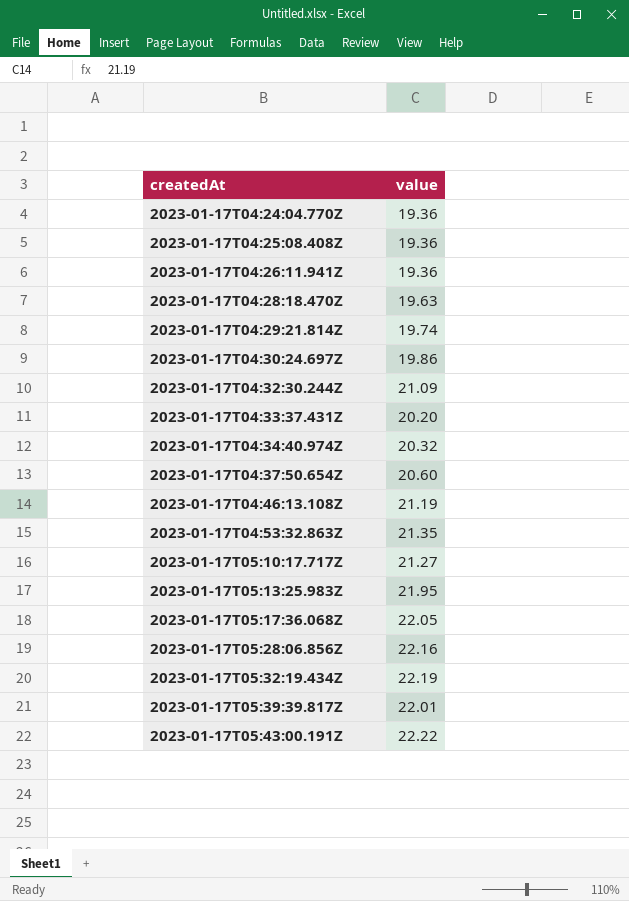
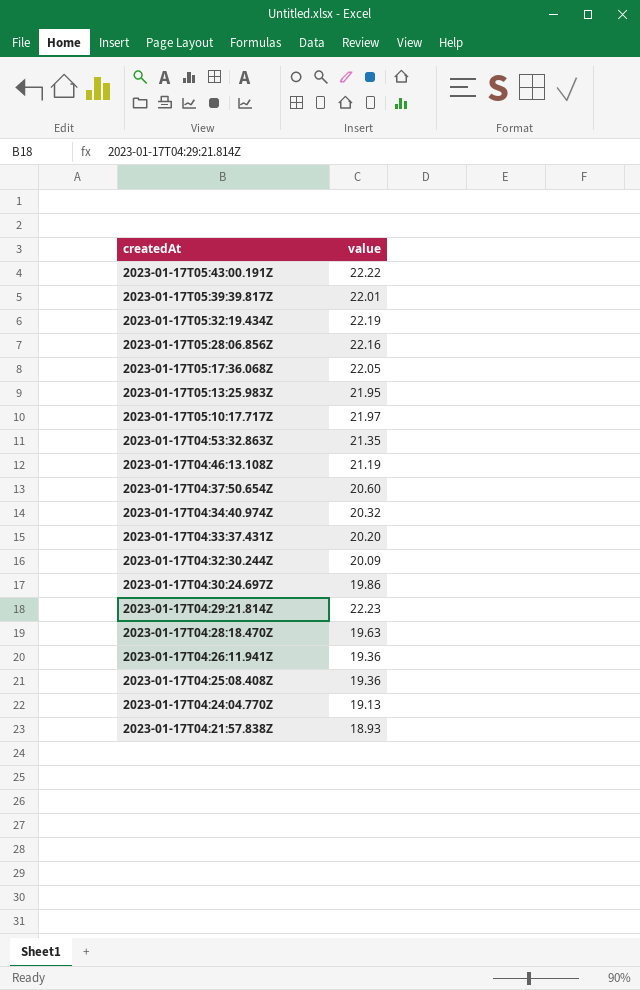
row order: createdAt ascending -> createdAt descending
2023-01-17T05:10:17.717Z | value: 21.27 -> 21.97
2023-01-17T04:32:30.244Z | value: 21.09 -> 20.09
2023-01-17T04:29:21.814Z | value: 19.74 -> 22.23
2023-01-17T04:24:04.770Z | value: 19.36 -> 19.13
row 2023-01-17T04:21:57.838Z: none -> 18.93

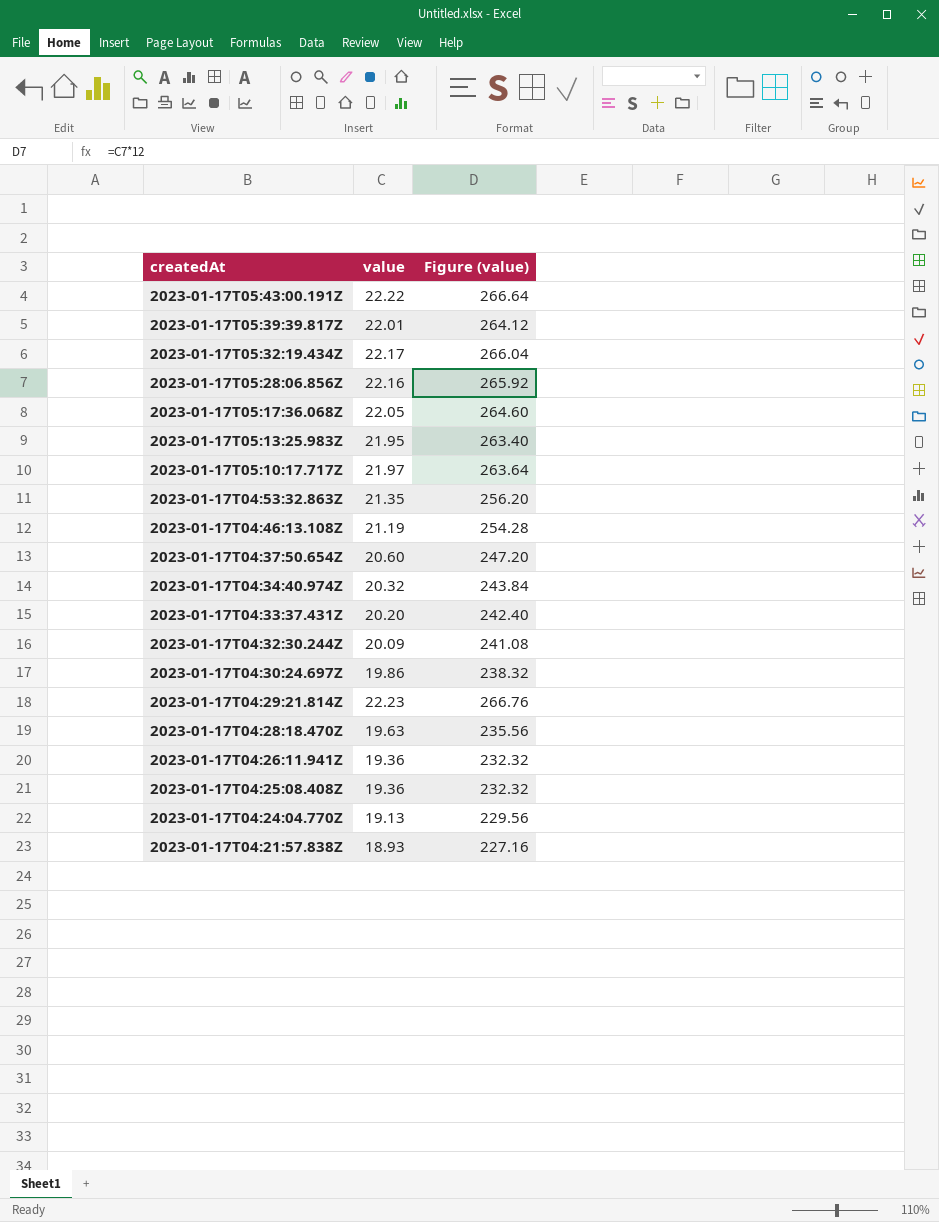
column Figure (value) | formula: none -> [value] * 12
2023-01-17T05:32:19.434Z | value: 22.19 -> 22.17

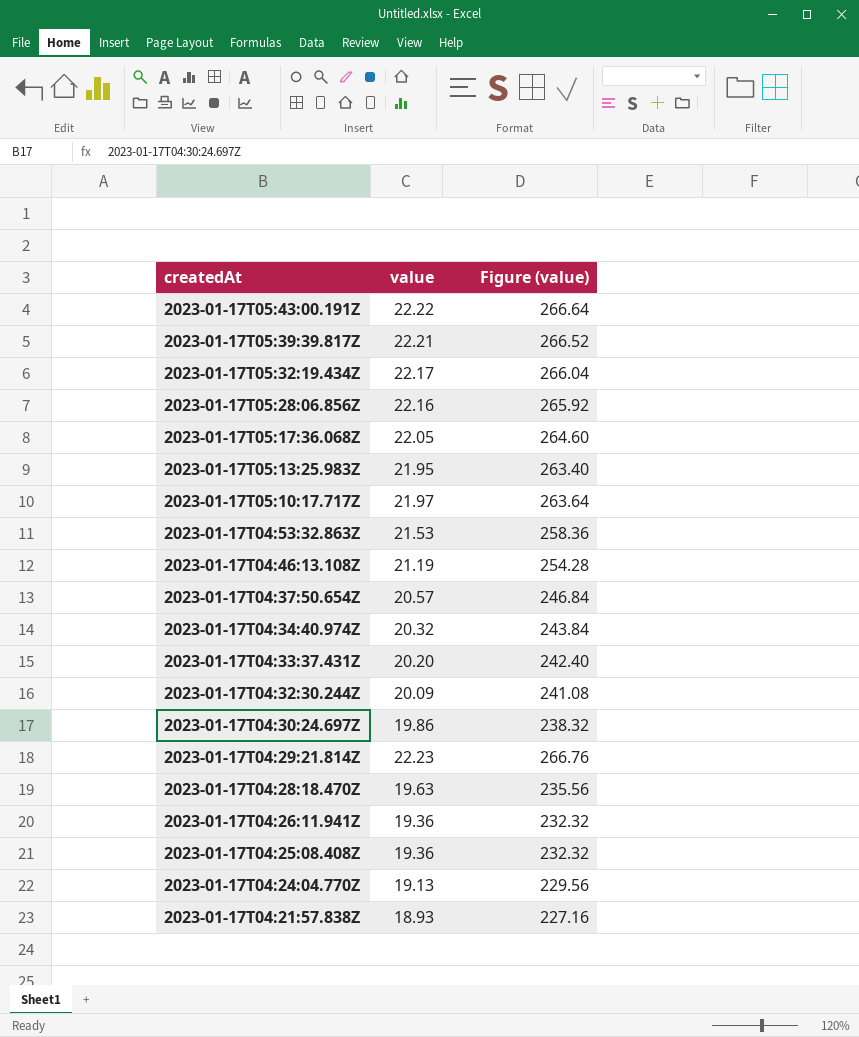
2023-01-17T05:39:39.817Z | value: 22.01 -> 22.21
2023-01-17T05:39:39.817Z | Figure (value): 264.12 -> 266.52
2023-01-17T04:53:32.863Z | value: 21.35 -> 21.53
2023-01-17T04:53:32.863Z | Figure (value): 256.20 -> 258.36
2023-01-17T04:37:50.654Z | value: 20.60 -> 20.57
2023-01-17T04:37:50.654Z | Figure (value): 247.20 -> 246.84

